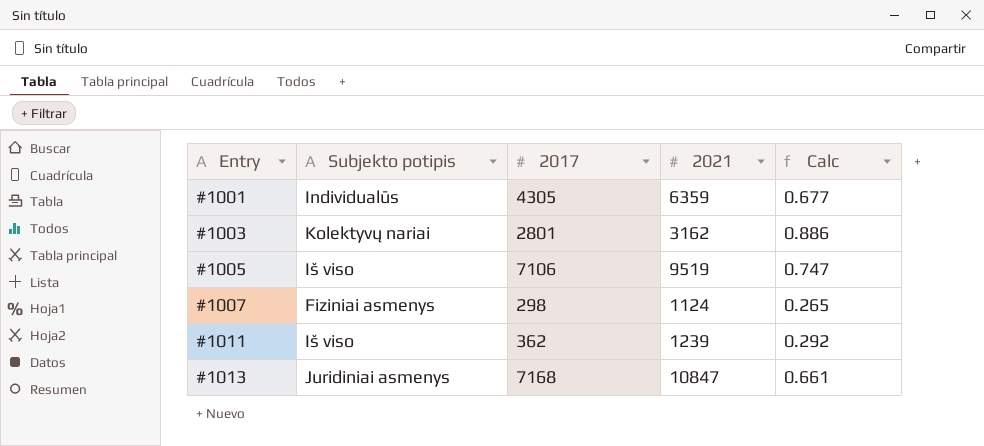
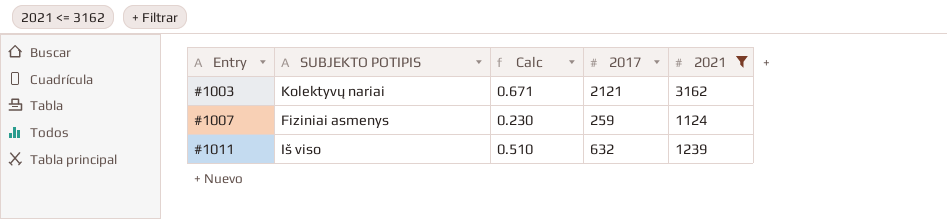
filter: none -> 2021 <= 3162
column name: Subjekto potipis -> SUBJEKTO POTIPIS
column Calc | position: 5 -> 3
#1003 | Calc: 0.886 -> 0.671
#1003 | 2017: 2801 -> 2121
#1007 | Calc: 0.265 -> 0.230
#1007 | 2017: 298 -> 259
#1011 | Calc: 0.292 -> 0.510
#1011 | 2017: 362 -> 632

